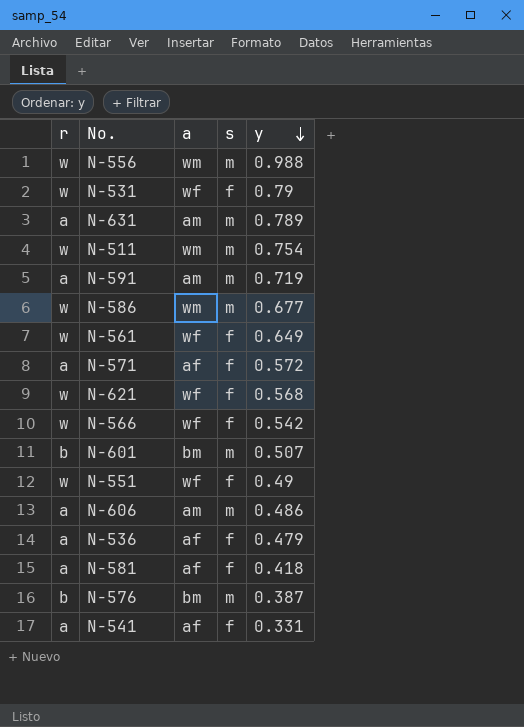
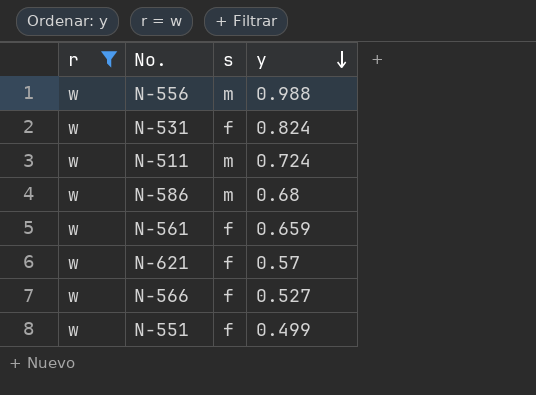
filter: none -> r = w
column a | position: 3 -> none
N-531 | y: 0.79 -> 0.824
N-511 | y: 0.754 -> 0.724
N-586 | y: 0.677 -> 0.68
N-561 | y: 0.649 -> 0.659
N-621 | y: 0.568 -> 0.57
N-566 | y: 0.542 -> 0.527
N-551 | y: 0.49 -> 0.499

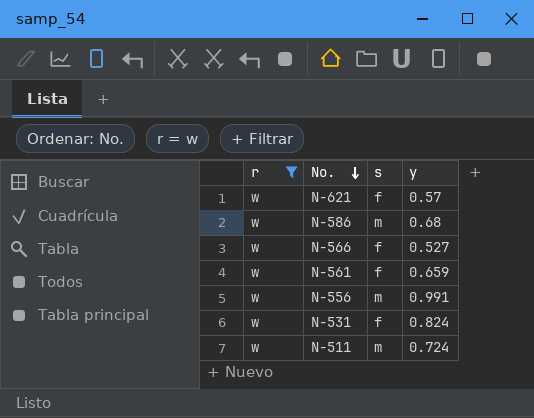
row order: y descending -> No. descending
row N-551: w | f | 0.499 -> none
N-556 | y: 0.988 -> 0.991

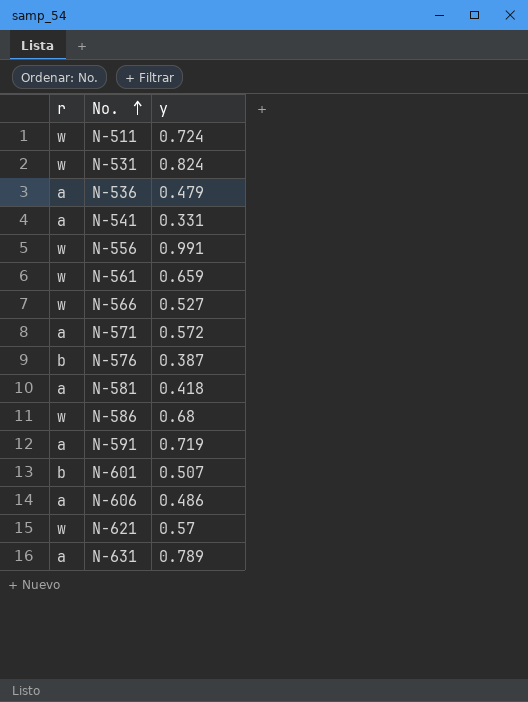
filter: r = w -> none
row order: No. descending -> No. ascending
column s | position: 3 -> none

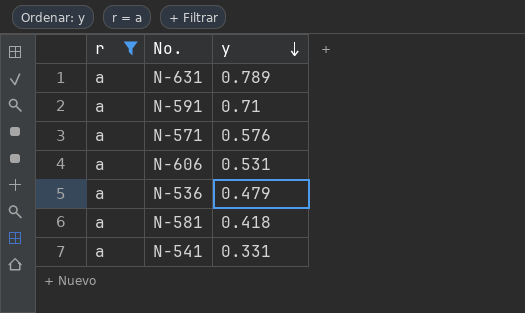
filter: none -> r = a
row order: No. ascending -> y descending
N-591 | y: 0.719 -> 0.71
N-571 | y: 0.572 -> 0.576
N-606 | y: 0.486 -> 0.531

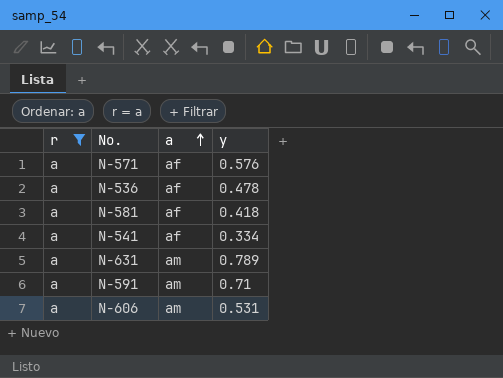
row order: y descending -> a ascending
column a | position: none -> 3
N-536 | y: 0.479 -> 0.478
N-541 | y: 0.331 -> 0.334

